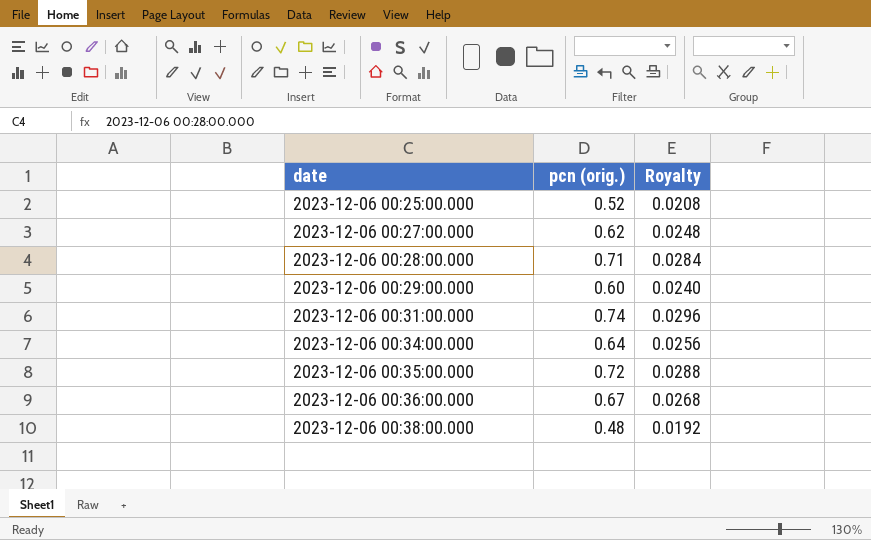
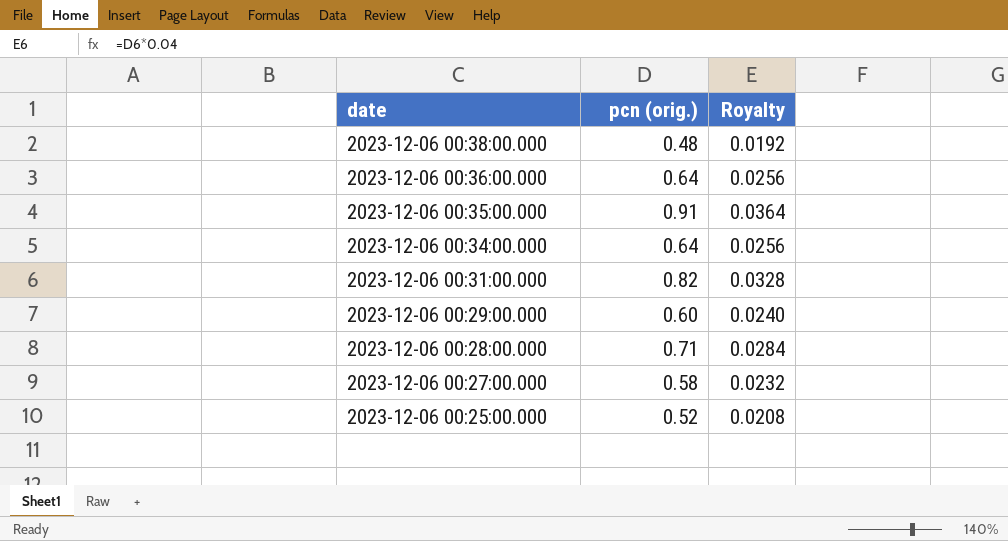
row order: date ascending -> date descending
2023-12-06 00:36:00.000 | pcn (orig.): 0.67 -> 0.64
2023-12-06 00:36:00.000 | Royalty: 0.0268 -> 0.0256
2023-12-06 00:35:00.000 | pcn (orig.): 0.72 -> 0.91
2023-12-06 00:35:00.000 | Royalty: 0.0288 -> 0.0364
2023-12-06 00:31:00.000 | pcn (orig.): 0.74 -> 0.82
2023-12-06 00:31:00.000 | Royalty: 0.0296 -> 0.0328
2023-12-06 00:27:00.000 | pcn (orig.): 0.62 -> 0.58
2023-12-06 00:27:00.000 | Royalty: 0.0248 -> 0.0232

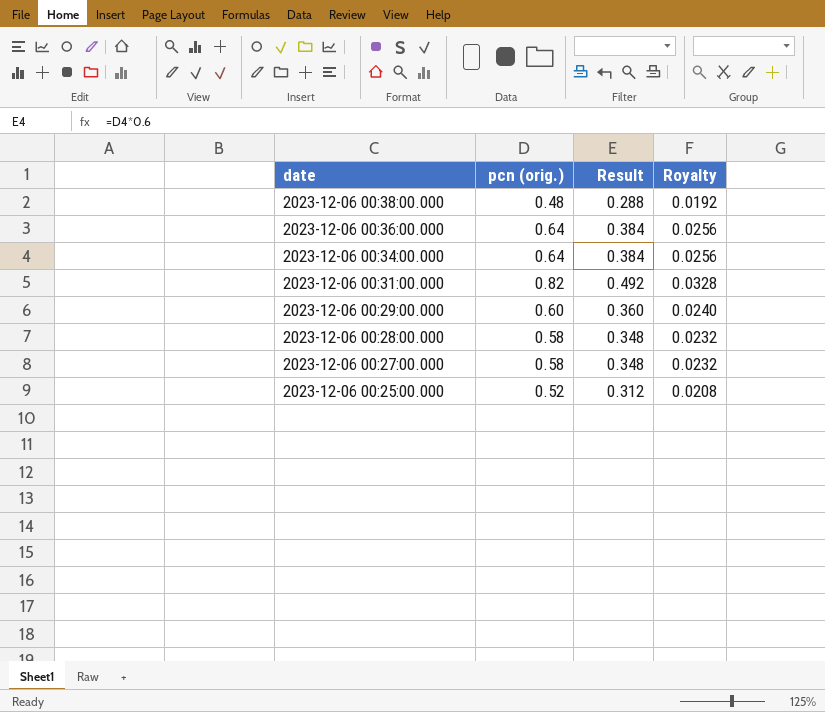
column Result | formula: none -> [pcn (orig.)] * 0.6
row 2023-12-06 00:35:00.000: 0.91 | 0.0364 -> none
2023-12-06 00:28:00.000 | pcn (orig.): 0.71 -> 0.58
2023-12-06 00:28:00.000 | Royalty: 0.0284 -> 0.0232

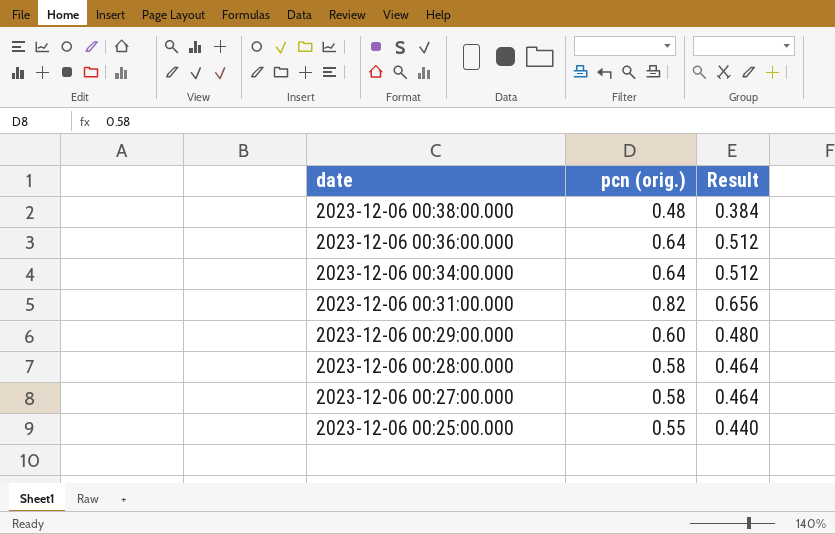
column Royalty | formula: [pcn (orig.)] * 0.04 -> none
column Result | formula: [pcn (orig.)] * 0.6 -> [pcn (orig.)] * 0.8
2023-12-06 00:25:00.000 | pcn (orig.): 0.52 -> 0.55

